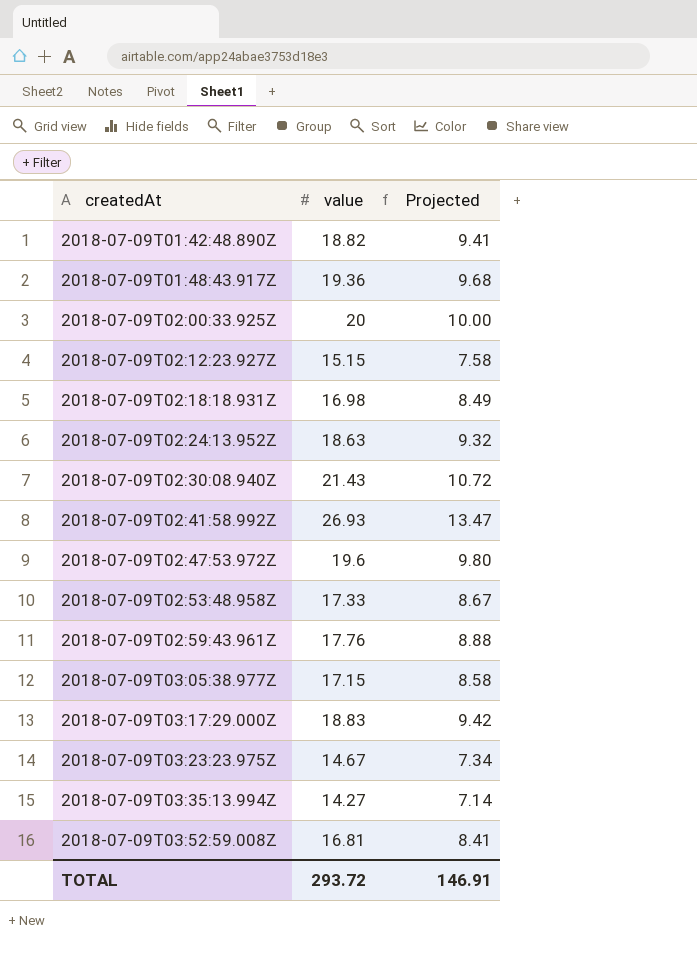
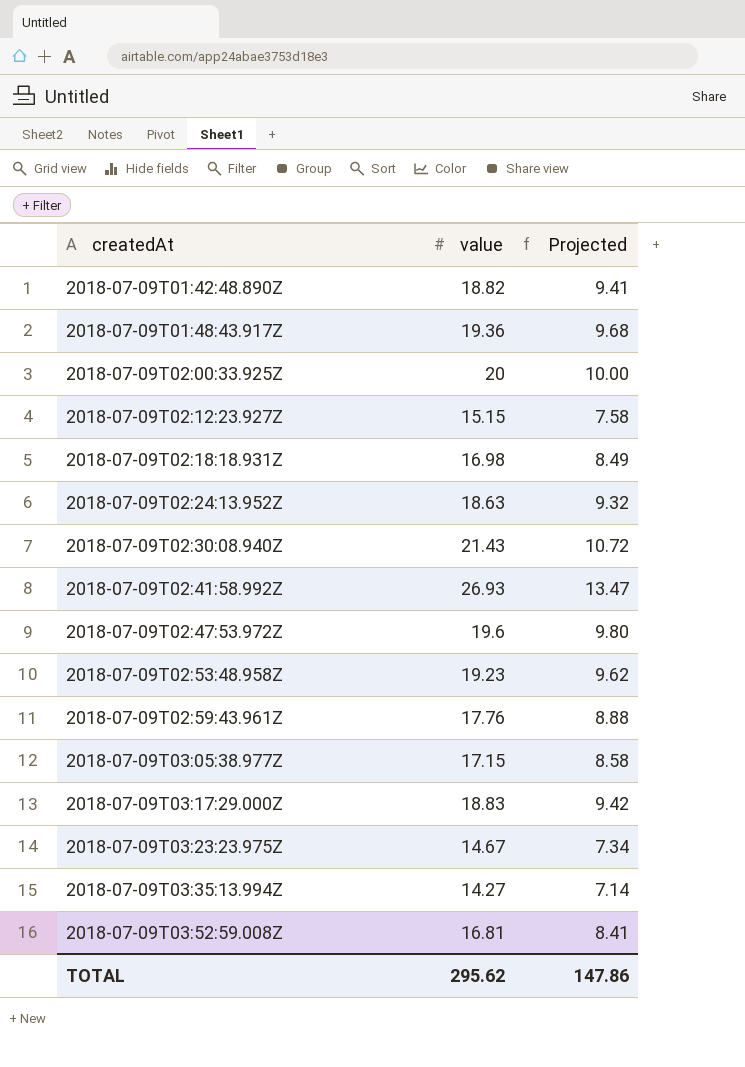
2018-07-09T02:53:48.958Z | value: 17.33 -> 19.23
2018-07-09T02:53:48.958Z | Projected: 8.67 -> 9.62
TOTAL | value: 293.72 -> 295.62
TOTAL | Projected: 146.91 -> 147.86

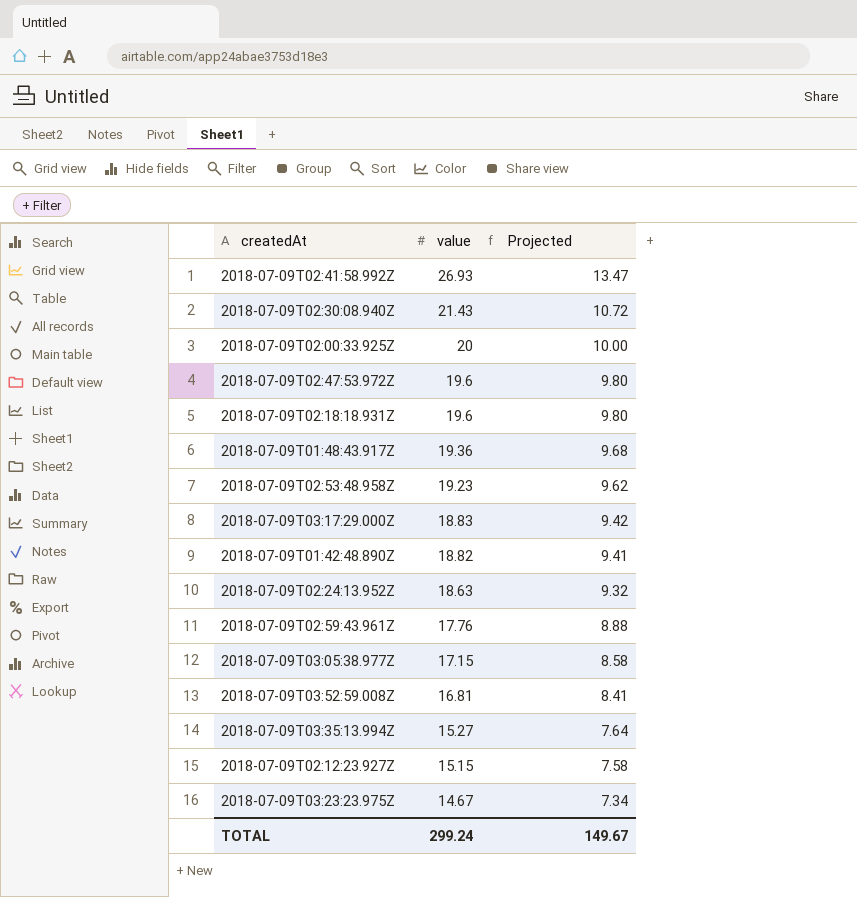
row order: createdAt ascending -> value descending
2018-07-09T02:18:18.931Z | value: 16.98 -> 19.6
2018-07-09T02:18:18.931Z | Projected: 8.49 -> 9.80
2018-07-09T03:35:13.994Z | value: 14.27 -> 15.27
2018-07-09T03:35:13.994Z | Projected: 7.14 -> 7.64
TOTAL | value: 295.62 -> 299.24
TOTAL | Projected: 147.86 -> 149.67

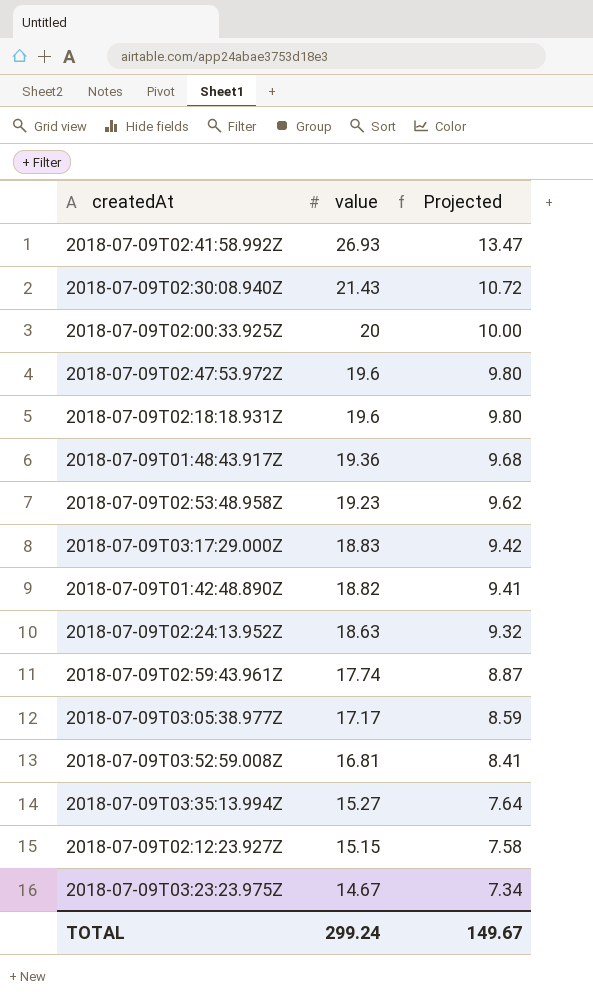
2018-07-09T02:59:43.961Z | value: 17.76 -> 17.74
2018-07-09T02:59:43.961Z | Projected: 8.88 -> 8.87
2018-07-09T03:05:38.977Z | value: 17.15 -> 17.17
2018-07-09T03:05:38.977Z | Projected: 8.58 -> 8.59

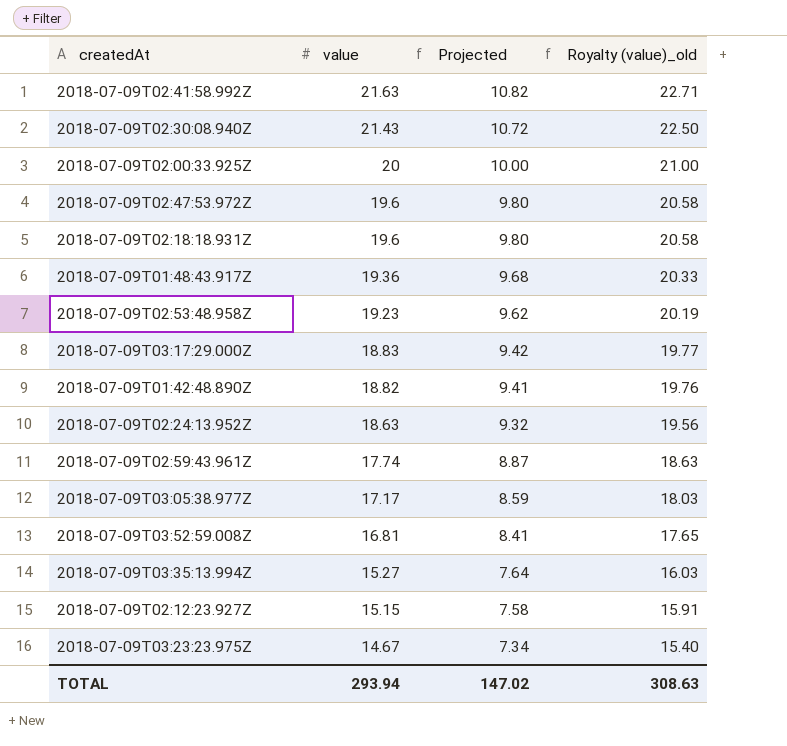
column Royalty (value)_old | formula: none -> [value] * 1.05
2018-07-09T02:41:58.992Z | value: 26.93 -> 21.63
2018-07-09T02:41:58.992Z | Projected: 13.47 -> 10.82
TOTAL | value: 299.24 -> 293.94
TOTAL | Projected: 149.67 -> 147.02

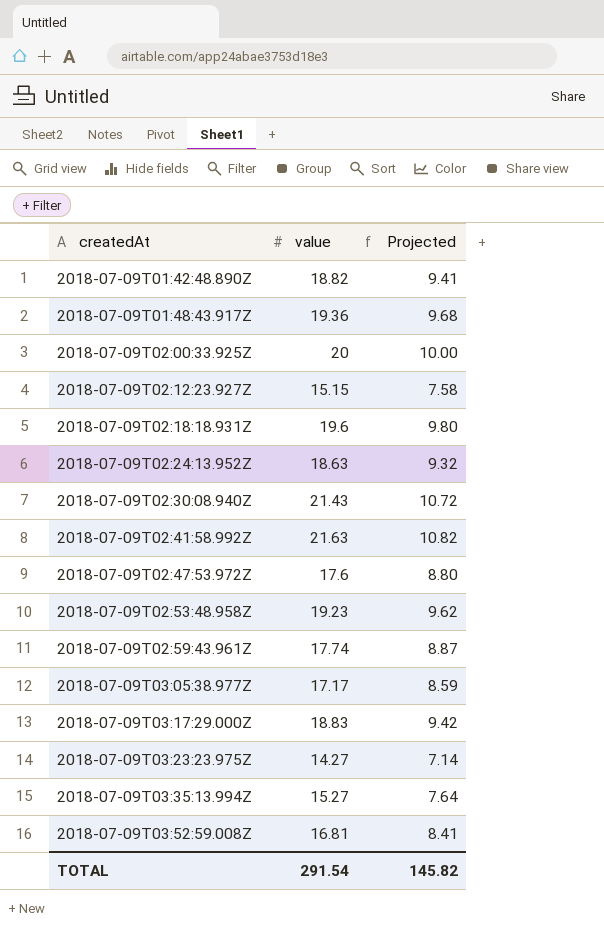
row order: value descending -> createdAt ascending
column Royalty (value)_old | formula: [value] * 1.05 -> none
2018-07-09T02:47:53.972Z | value: 19.6 -> 17.6
2018-07-09T02:47:53.972Z | Projected: 9.80 -> 8.80
2018-07-09T03:23:23.975Z | value: 14.67 -> 14.27
2018-07-09T03:23:23.975Z | Projected: 7.34 -> 7.14
TOTAL | value: 293.94 -> 291.54
TOTAL | Projected: 147.02 -> 145.82

